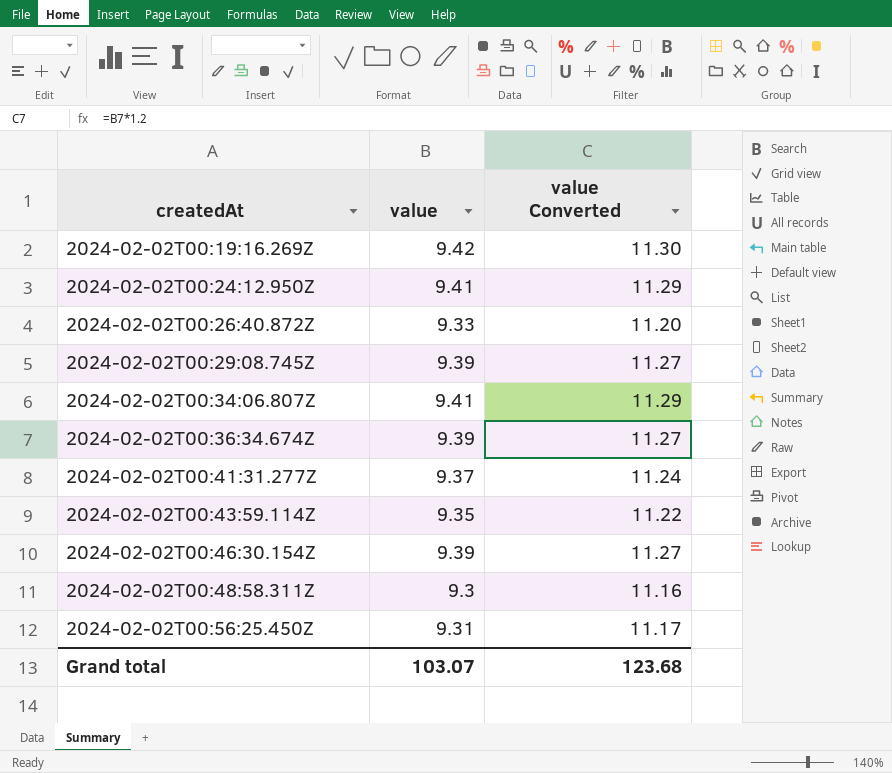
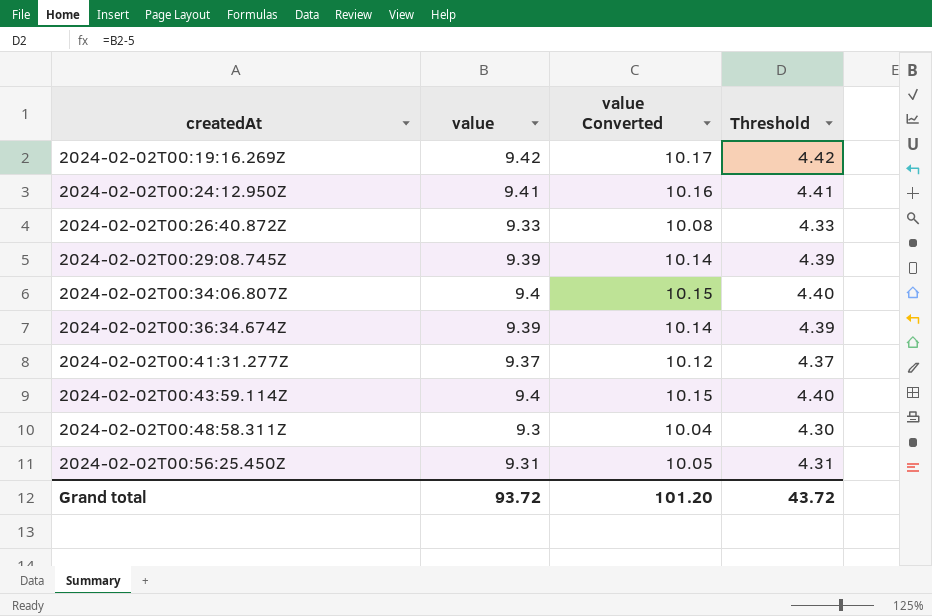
column value Converted | formula: [value] * 1.2 -> [value] * 1.08
column Threshold | formula: none -> [value] - 5
row 2024-02-02T00:46:30.154Z: 9.39 | 11.27 -> none
2024-02-02T00:34:06.807Z | value: 9.41 -> 9.4
2024-02-02T00:43:59.114Z | value: 9.35 -> 9.4
Grand total | value: 103.07 -> 93.72
Grand total | value Converted: 123.68 -> 101.20

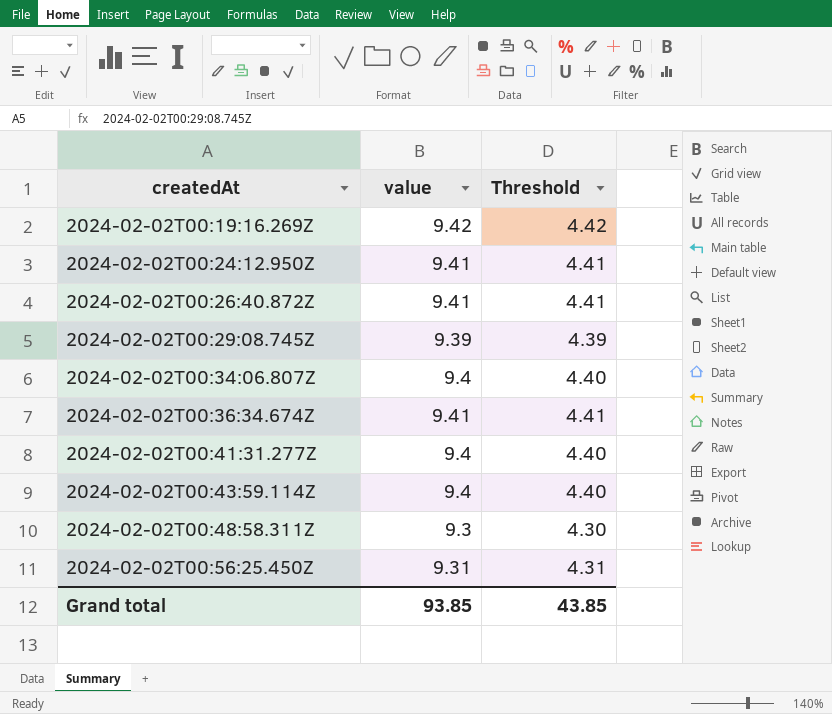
column value Converted | formula: [value] * 1.08 -> none
2024-02-02T00:26:40.872Z | value: 9.33 -> 9.41
2024-02-02T00:26:40.872Z | Threshold: 4.33 -> 4.41
2024-02-02T00:36:34.674Z | value: 9.39 -> 9.41
2024-02-02T00:36:34.674Z | Threshold: 4.39 -> 4.41
2024-02-02T00:41:31.277Z | value: 9.37 -> 9.4
2024-02-02T00:41:31.277Z | Threshold: 4.37 -> 4.40
Grand total | value: 93.72 -> 93.85
Grand total | Threshold: 43.72 -> 43.85

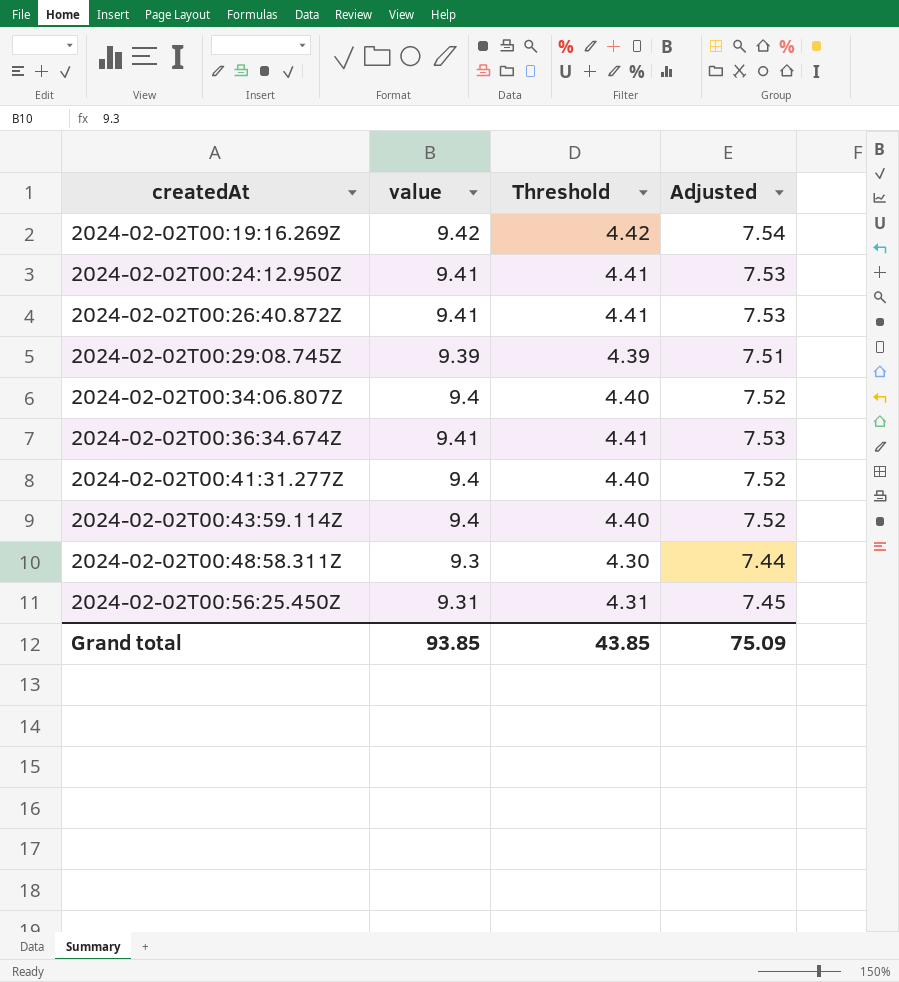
column Adjusted | formula: none -> [value] * 0.8

